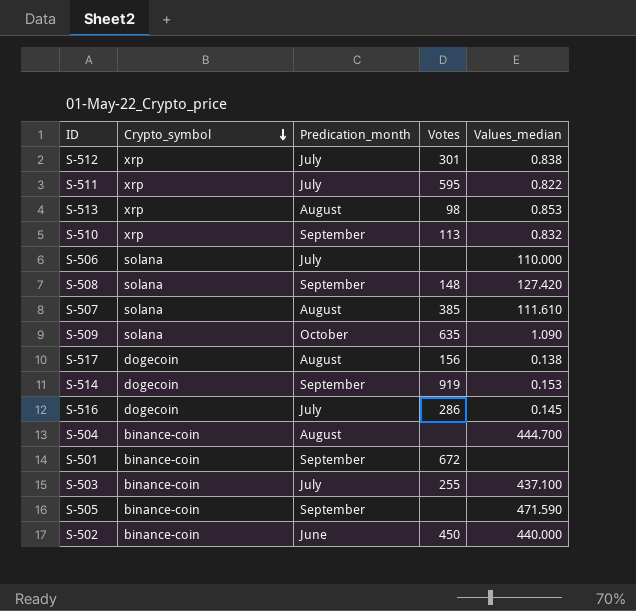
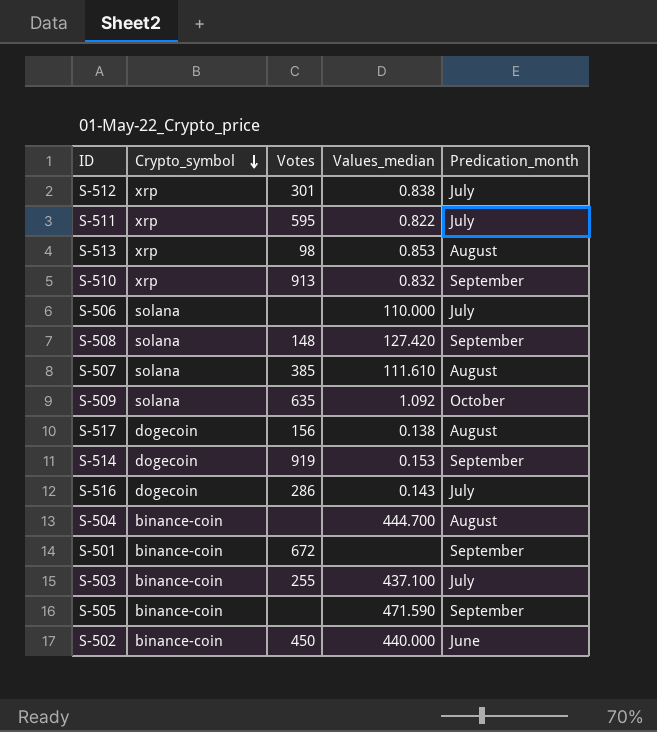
column Predication_month | position: 3 -> 5
S-510 | Votes: 113 -> 913
S-509 | Values_median: 1.090 -> 1.092
S-516 | Values_median: 0.145 -> 0.143

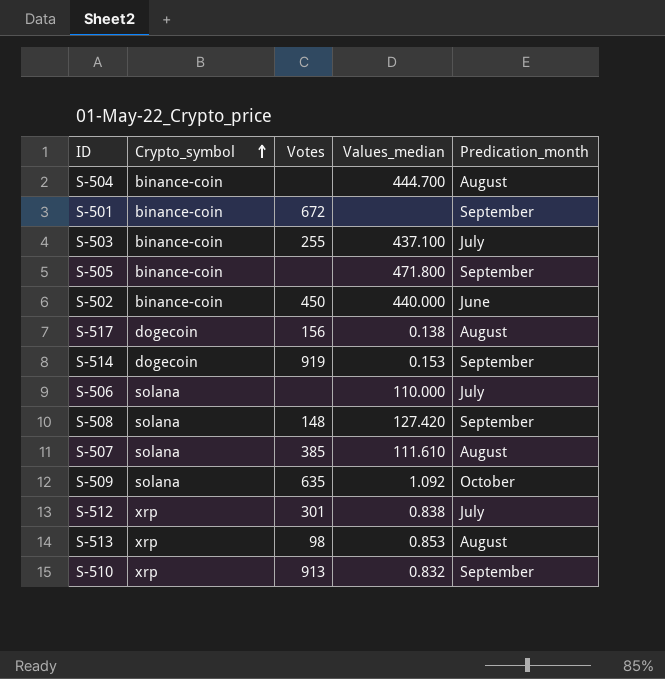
row order: Crypto_symbol descending -> Crypto_symbol ascending
row S-511: xrp | 595 | 0.822 | July -> none
row S-516: dogecoin | 286 | 0.143 | July -> none
S-505 | Values_median: 471.590 -> 471.800

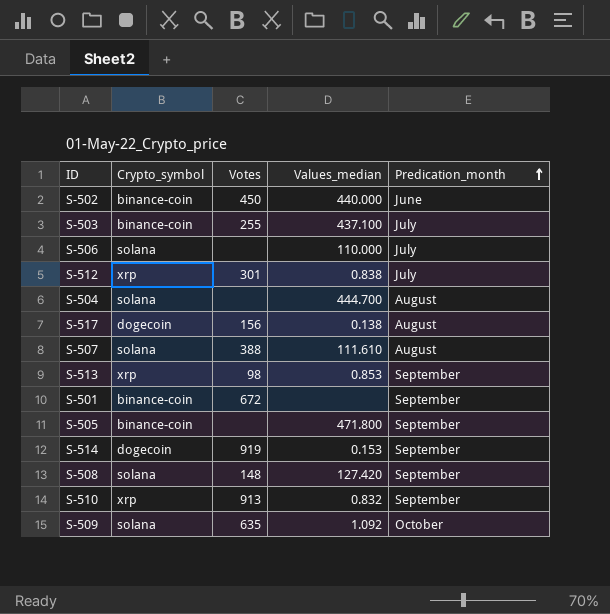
row order: Crypto_symbol ascending -> Predication_month ascending
S-504 | Crypto_symbol: binance-coin -> solana
S-507 | Votes: 385 -> 388
S-513 | Predication_month: August -> September

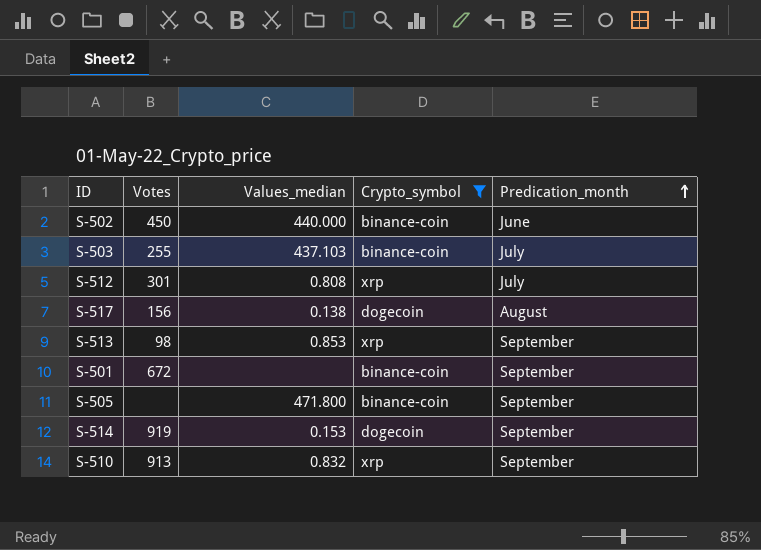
filter: none -> Crypto_symbol != solana
column Crypto_symbol | position: 2 -> 4
S-503 | Values_median: 437.100 -> 437.103
S-512 | Values_median: 0.838 -> 0.808

